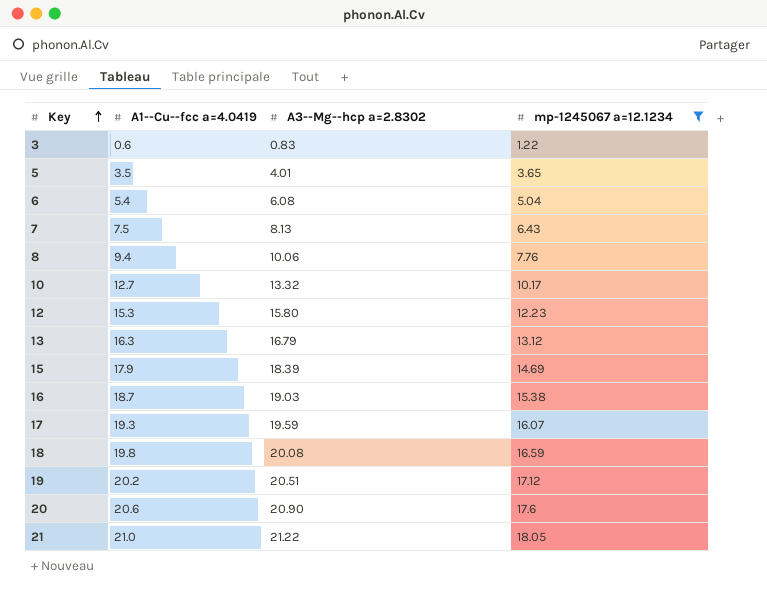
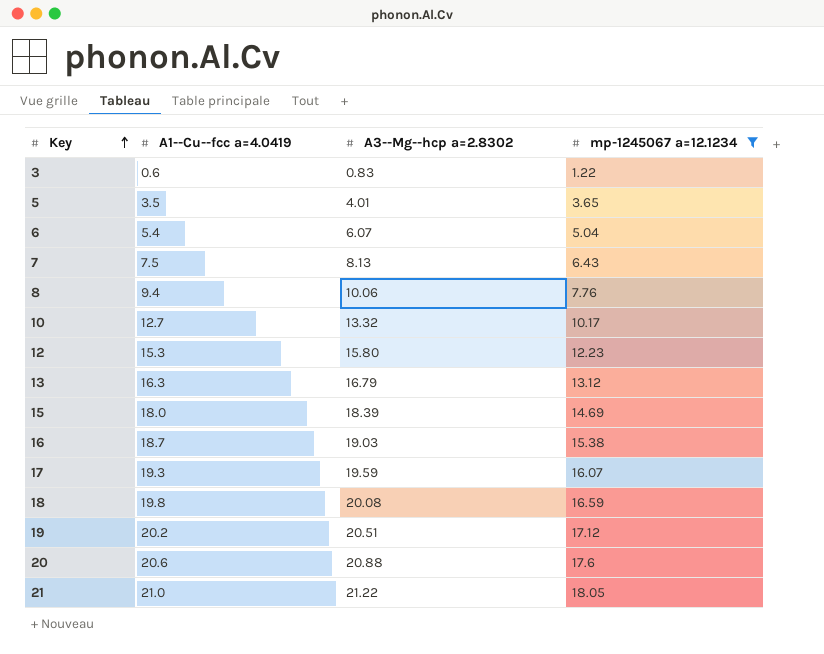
6 | A3--Mg--hcp a=2.8302: 6.08 -> 6.07
15 | A1--Cu--fcc a=4.0419: 17.9 -> 18.0
20 | A3--Mg--hcp a=2.8302: 20.90 -> 20.88

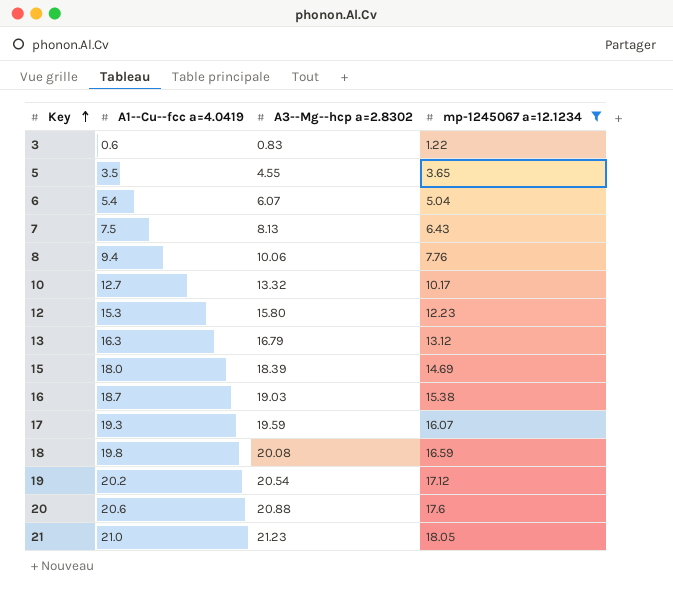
5 | A3--Mg--hcp a=2.8302: 4.01 -> 4.55
19 | A3--Mg--hcp a=2.8302: 20.51 -> 20.54
21 | A3--Mg--hcp a=2.8302: 21.22 -> 21.23

